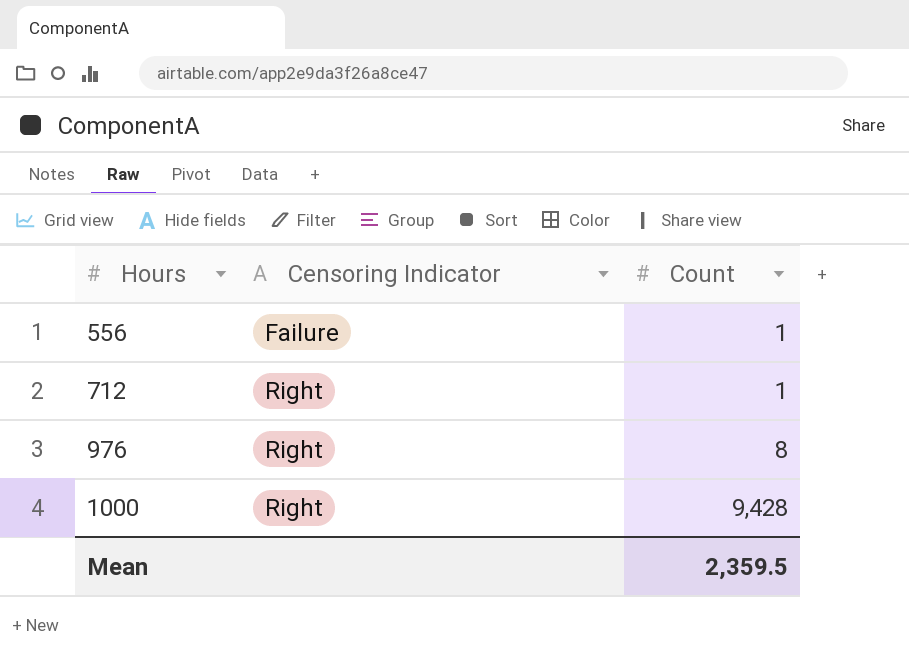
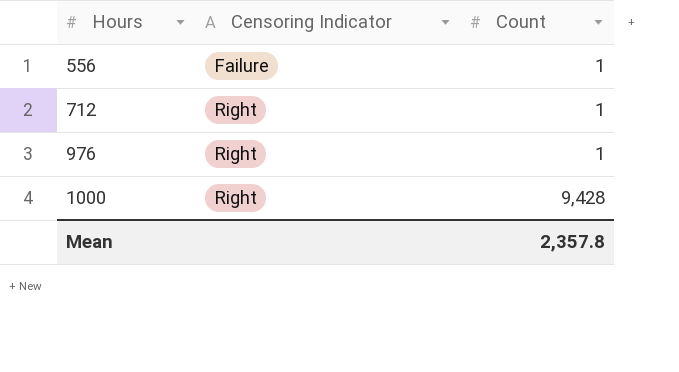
976 | Count: 8 -> 1
Mean | Count: 2,359.5 -> 2,357.8

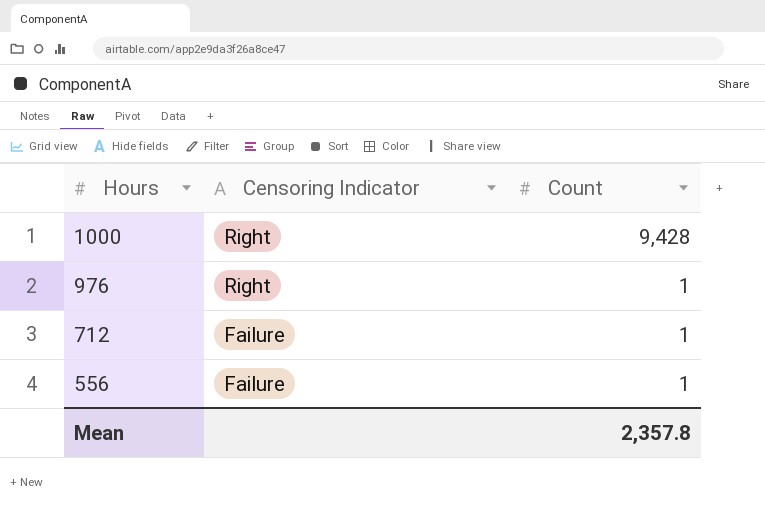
row order: Hours ascending -> Hours descending
712 | Censoring Indicator: Right -> Failure

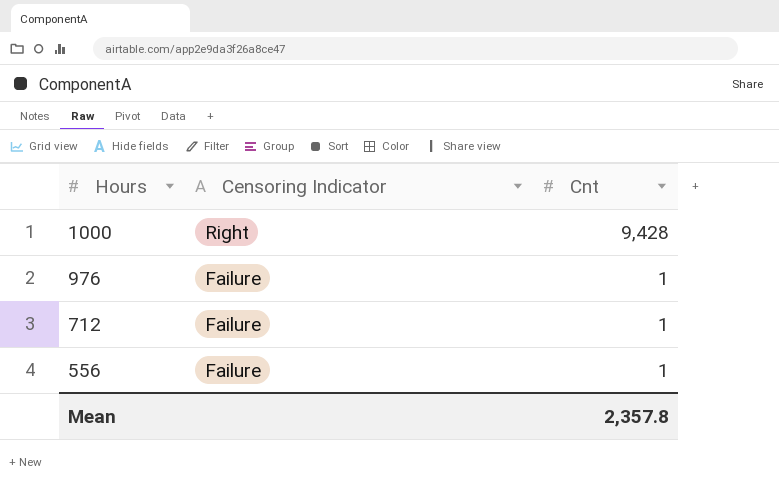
column name: Count -> Cnt
976 | Censoring Indicator: Right -> Failure

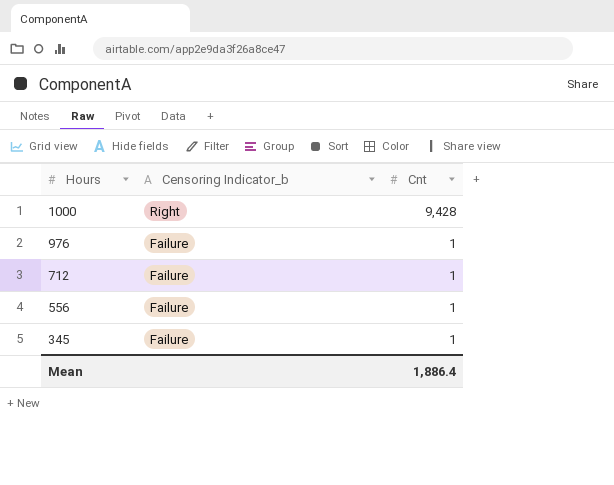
column name: Censoring Indicator -> Censoring Indicator_b
row 345: none -> Failure | 1
Mean | Cnt: 2,357.8 -> 1,886.4

